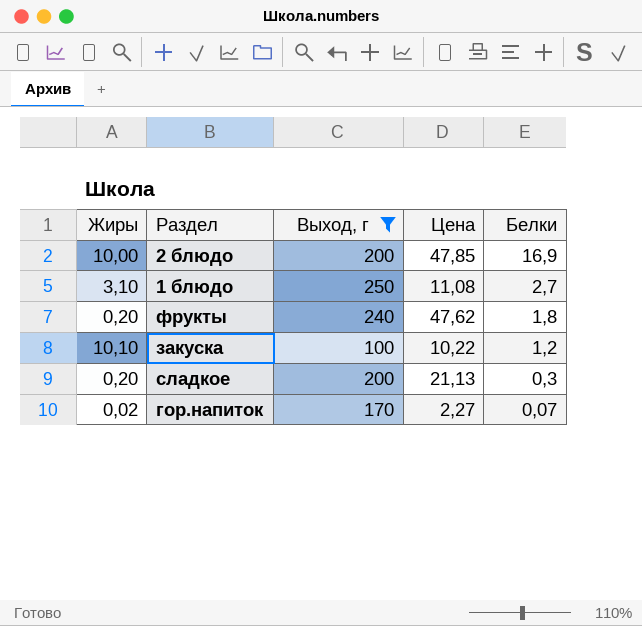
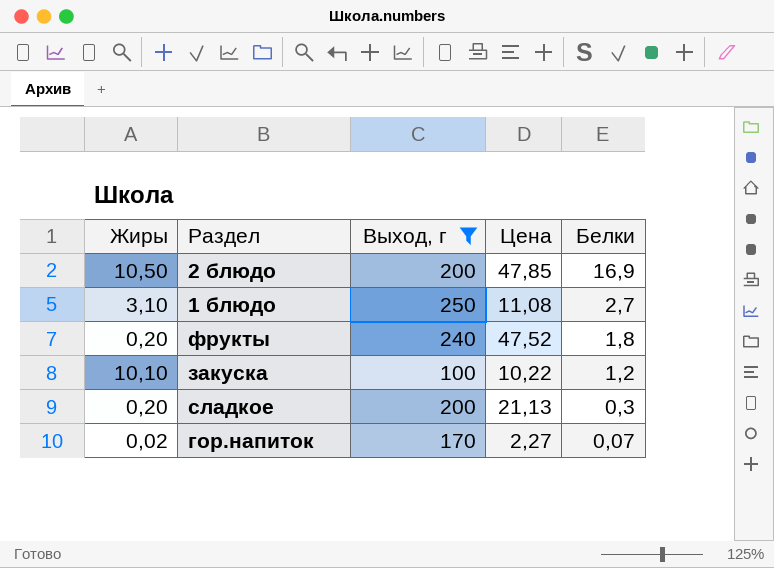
2 блюдо | Жиры: 10,00 -> 10,50
фрукты | Цена: 47,62 -> 47,52

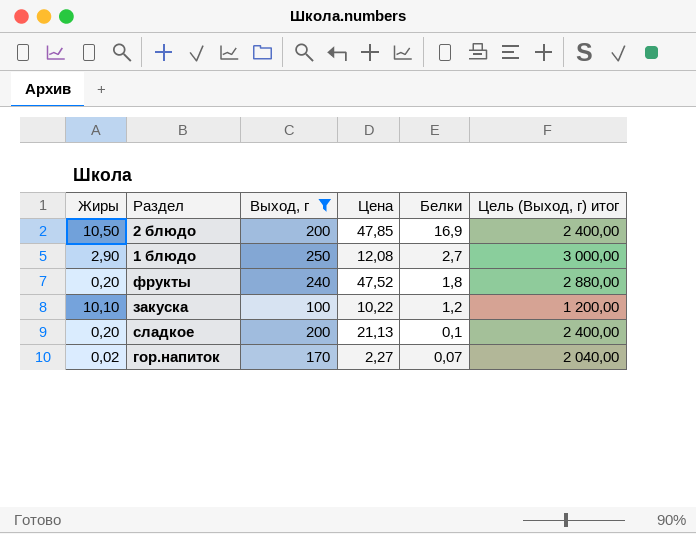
column Цель (Выход, г) итог | formula: none -> [Выход, г] * 12
1 блюдо | Жиры: 3,10 -> 2,90
1 блюдо | Цена: 11,08 -> 12,08
сладкое | Белки: 0,3 -> 0,1

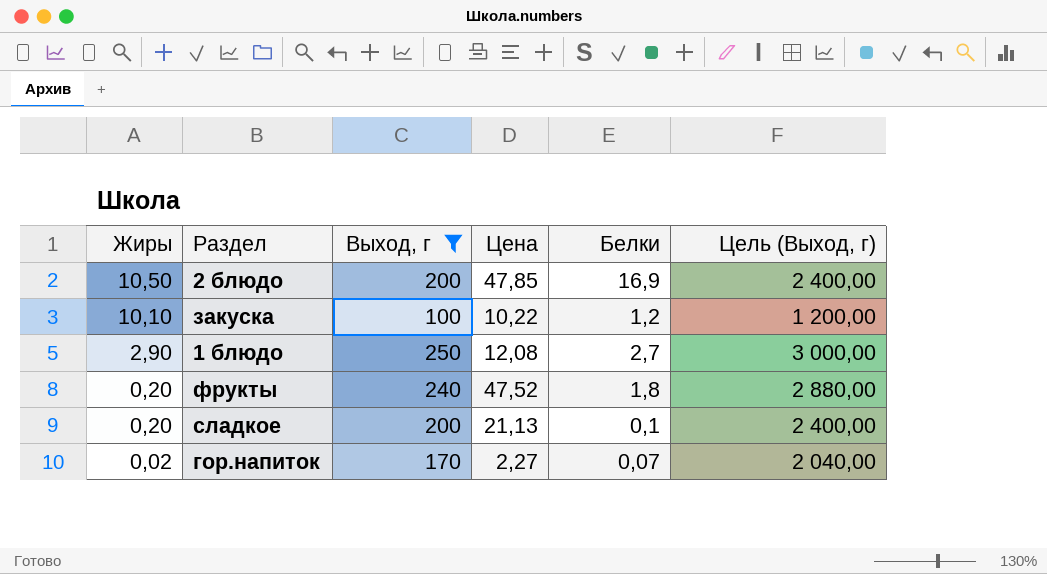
row order: Белки descending -> Жиры descending
column name: Цель (Выход, г) итог -> Цель (Выход, г)

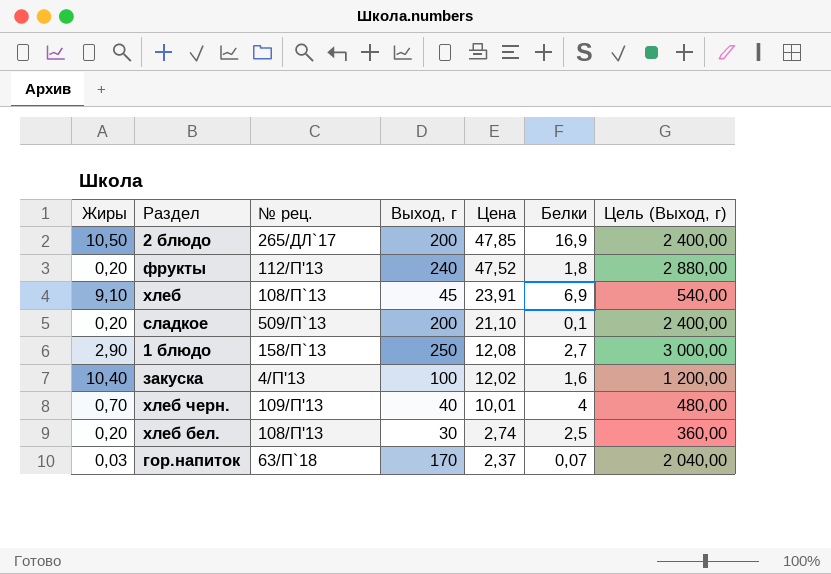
filter: Выход, г >= 100 -> none
row order: Жиры descending -> Цена descending
column № рец. | position: none -> 3
сладкое | Цена: 21,13 -> 21,10
закуска | Жиры: 10,10 -> 10,40
закуска | Цена: 10,22 -> 12,02
закуска | Белки: 1,2 -> 1,6
гор.напиток | Жиры: 0,02 -> 0,03
гор.напиток | Цена: 2,27 -> 2,37

